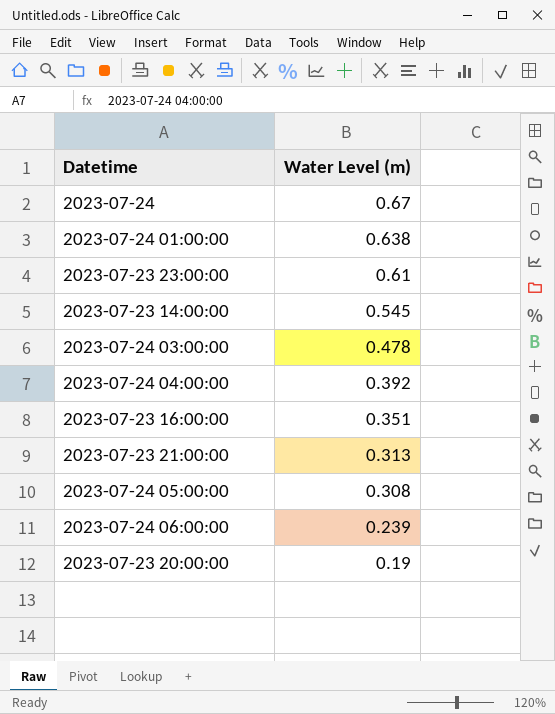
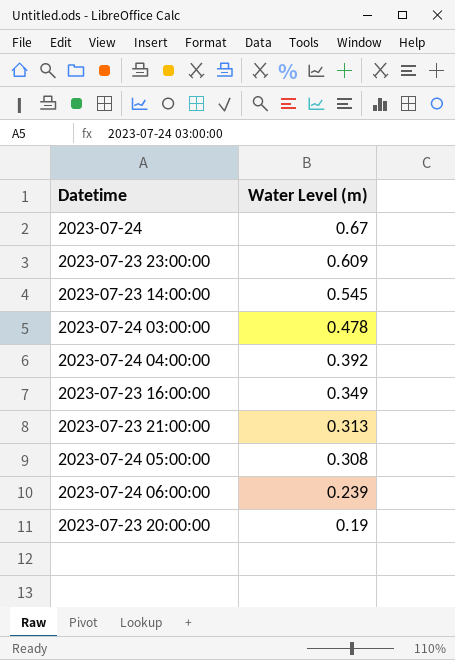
row 2023-07-24 01:00:00: 0.638 -> none
2023-07-23 23:00:00 | Water Level (m): 0.61 -> 0.609
2023-07-23 16:00:00 | Water Level (m): 0.351 -> 0.349

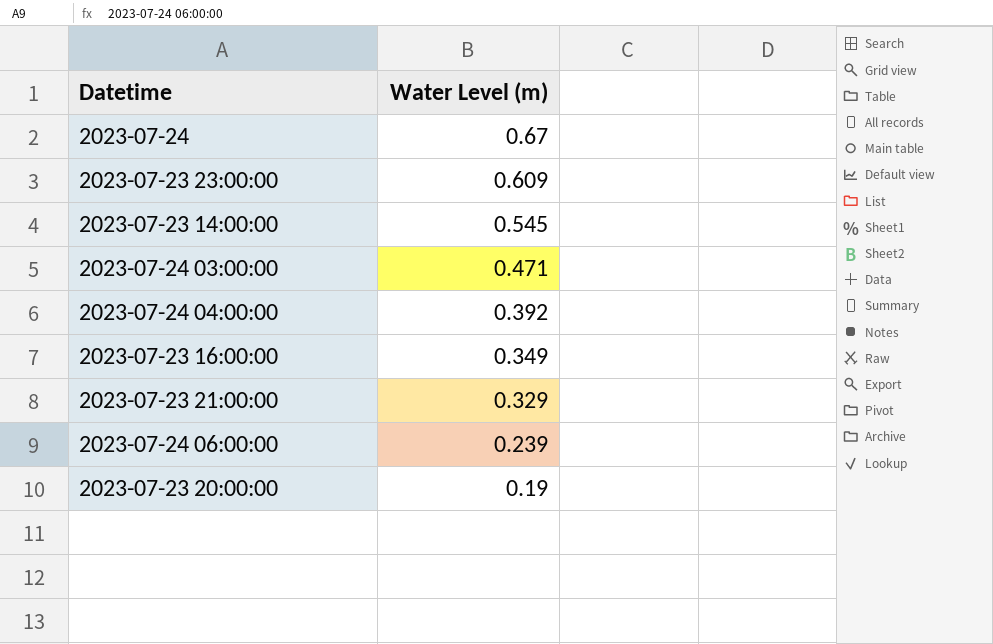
row 2023-07-24 05:00:00: 0.308 -> none
2023-07-24 03:00:00 | Water Level (m): 0.478 -> 0.471
2023-07-23 21:00:00 | Water Level (m): 0.313 -> 0.329

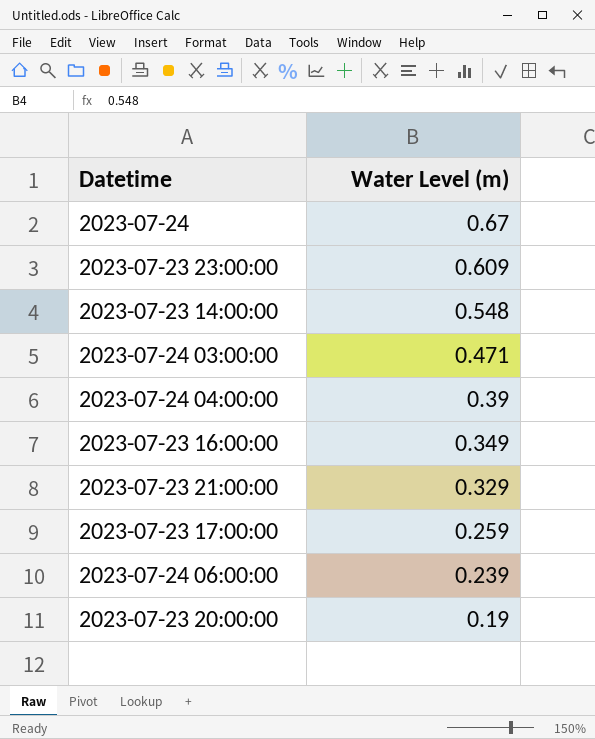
2023-07-23 14:00:00 | Water Level (m): 0.545 -> 0.548
2023-07-24 04:00:00 | Water Level (m): 0.392 -> 0.39
row 2023-07-23 17:00:00: none -> 0.259

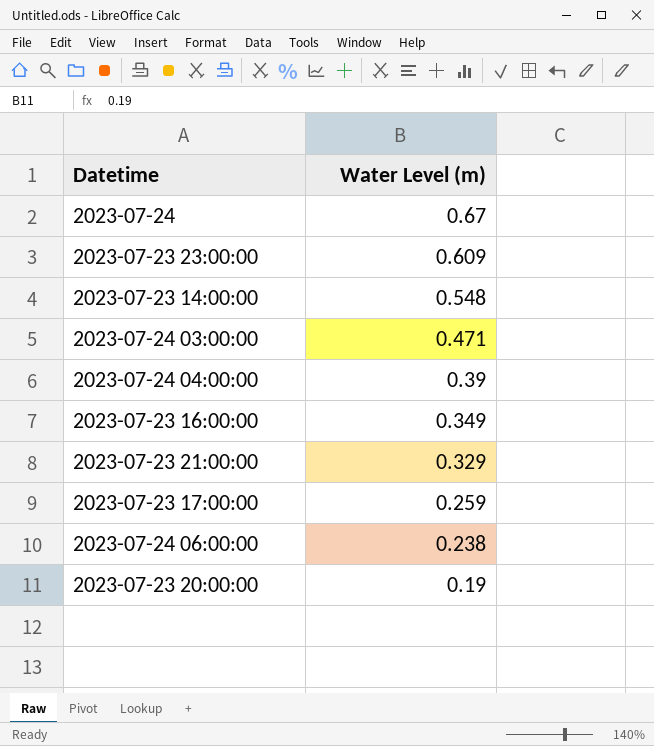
2023-07-24 06:00:00 | Water Level (m): 0.239 -> 0.238

